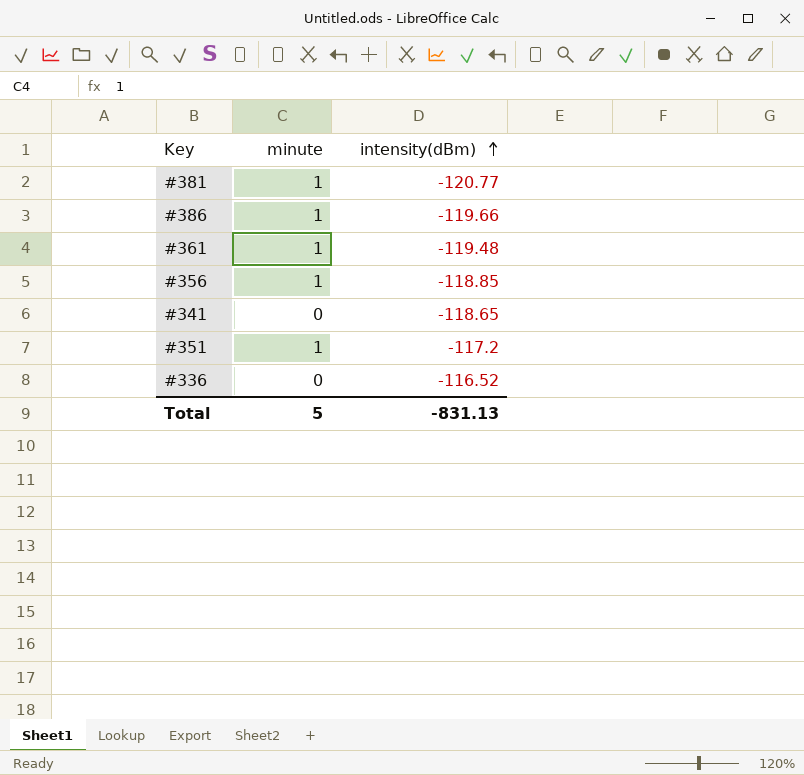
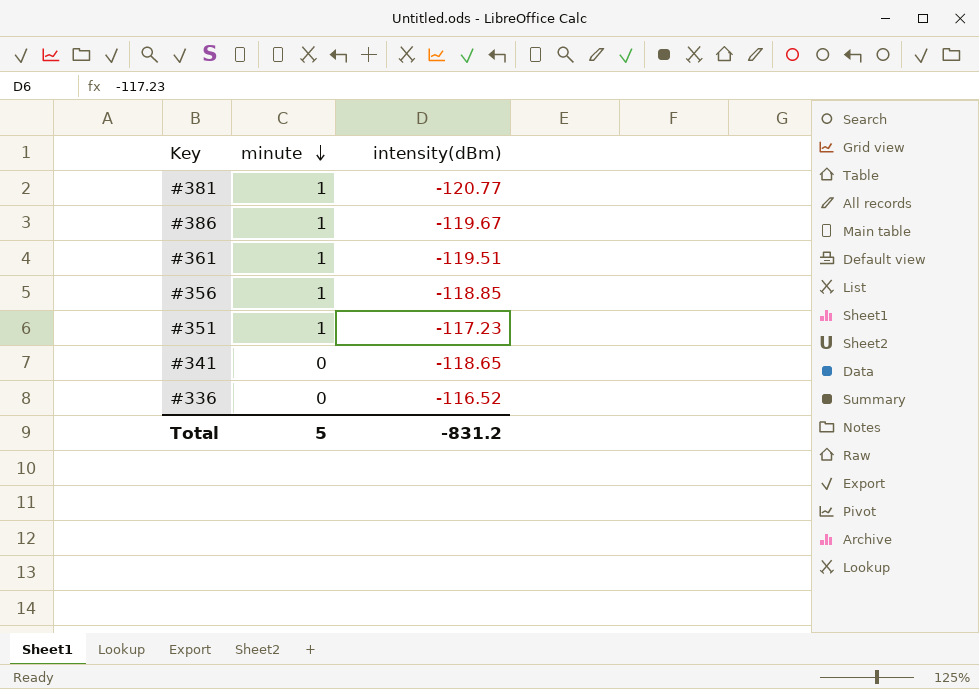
row order: intensity(dBm) ascending -> minute descending
#386 | intensity(dBm): -119.66 -> -119.67
#361 | intensity(dBm): -119.48 -> -119.51
#351 | intensity(dBm): -117.2 -> -117.23
Total | intensity(dBm): -831.13 -> -831.2

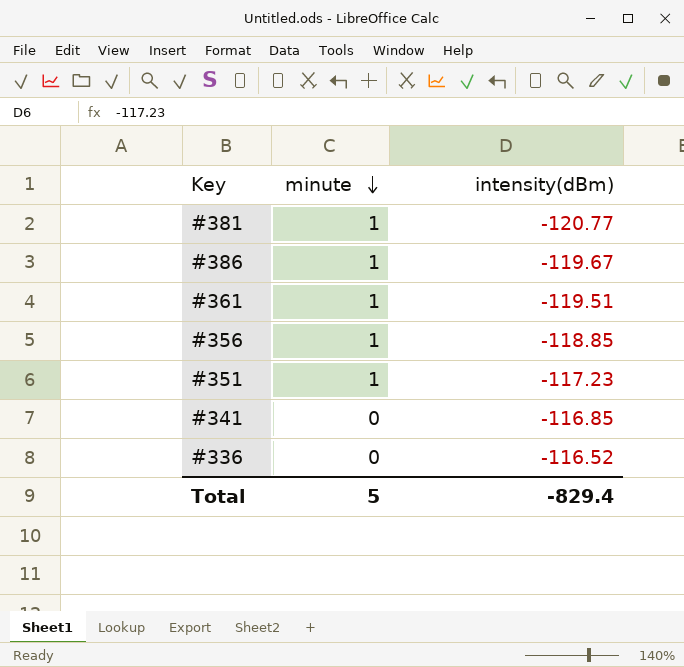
#341 | intensity(dBm): -118.65 -> -116.85
Total | intensity(dBm): -831.2 -> -829.4

